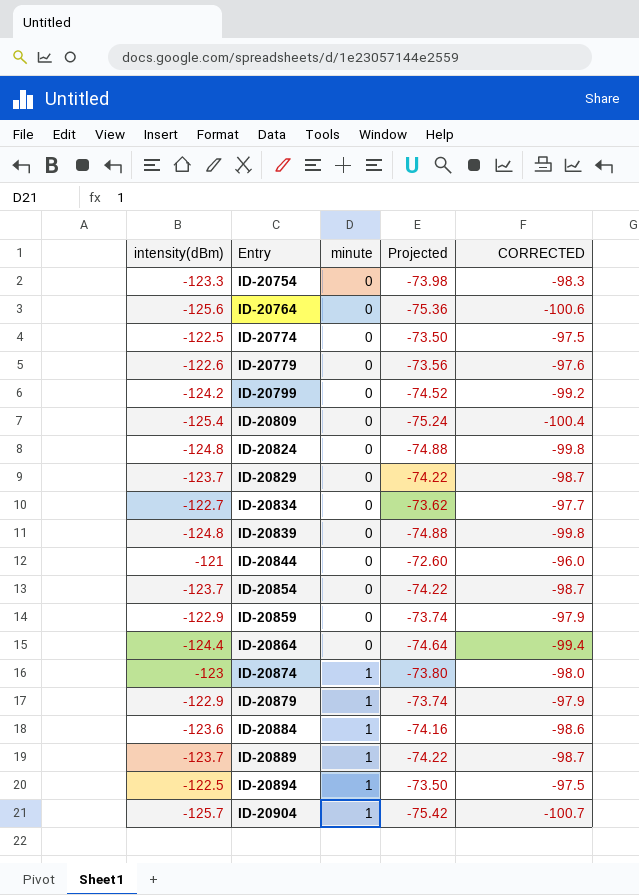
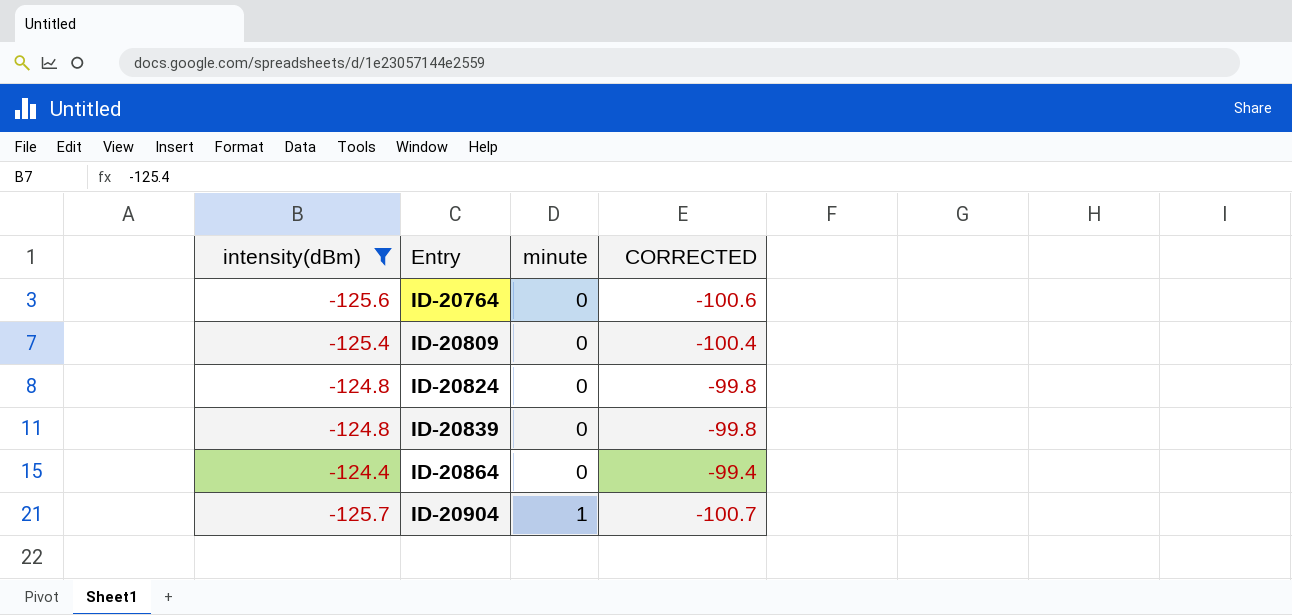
filter: none -> intensity(dBm) <= -124.4
column Projected | formula: [intensity(dBm)] * 0.6 -> none

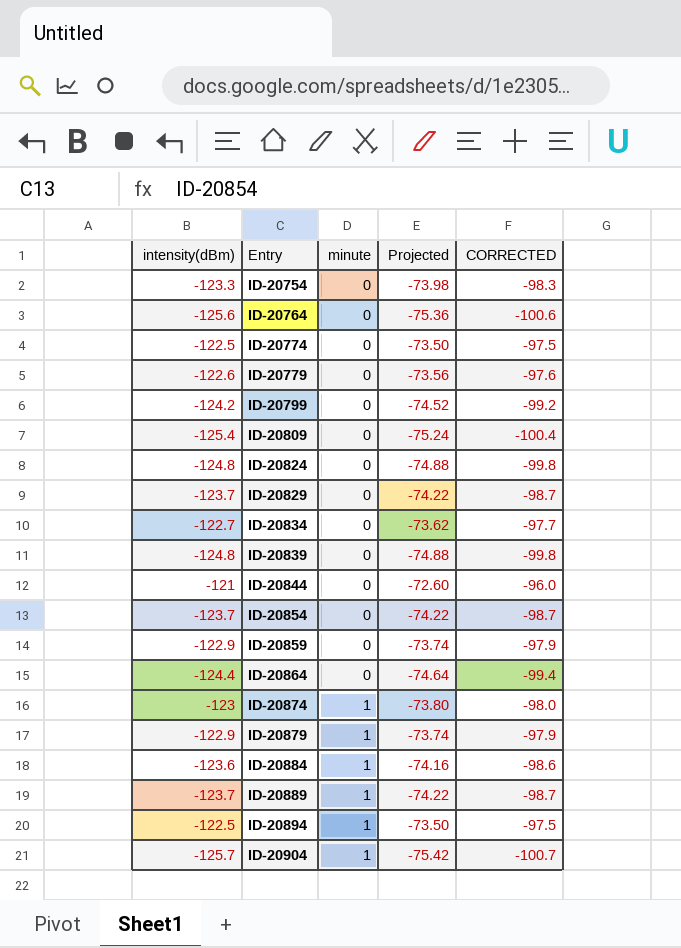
filter: intensity(dBm) <= -124.4 -> none
column Projected | formula: none -> [intensity(dBm)] * 0.6

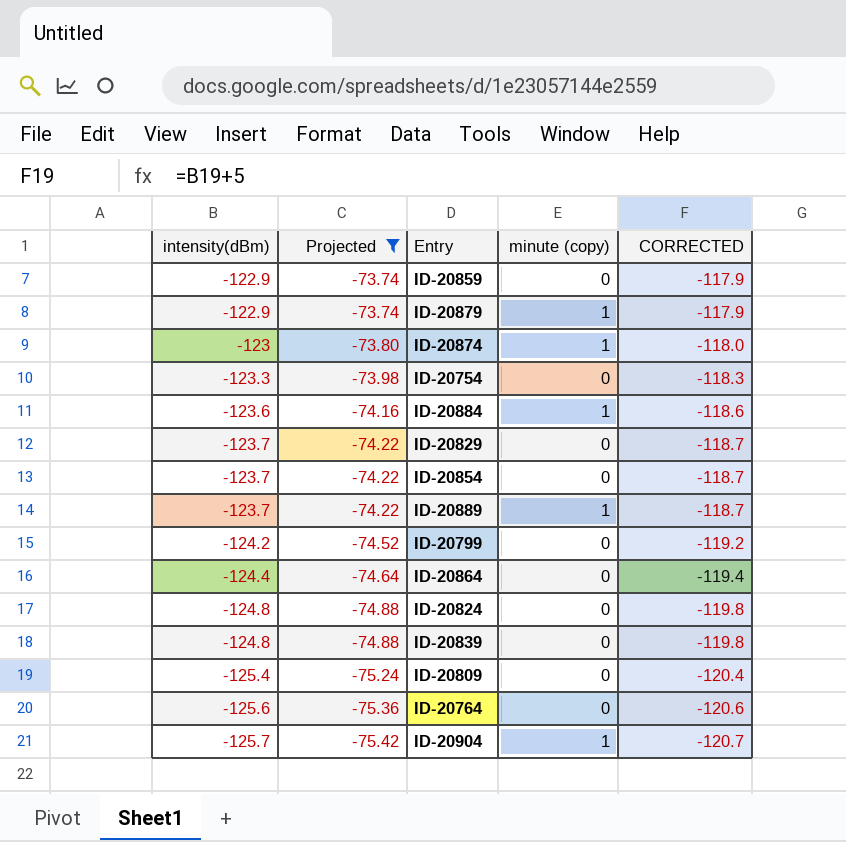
filter: none -> Projected <= -73.74
row order: Entry ascending -> intensity(dBm) descending
column Projected | position: 4 -> 2
column name: minute -> minute (copy)
column CORRECTED | formula: [intensity(dBm)] + 25 -> [intensity(dBm)] + 5

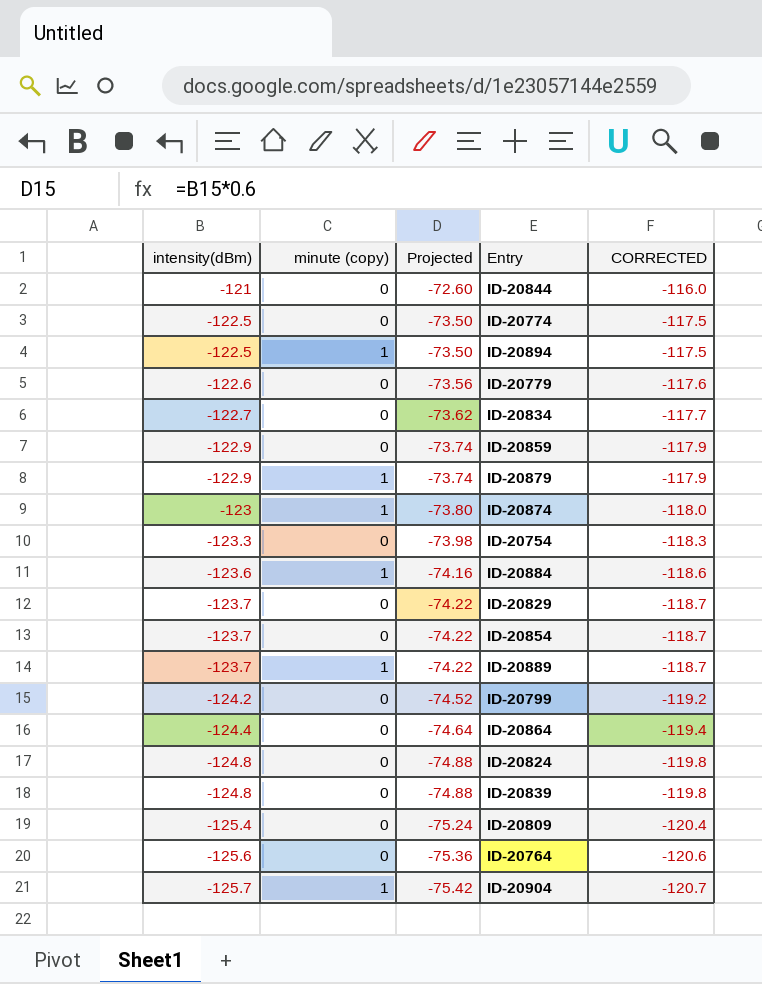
filter: Projected <= -73.74 -> none
column minute (copy) | position: 4 -> 2

